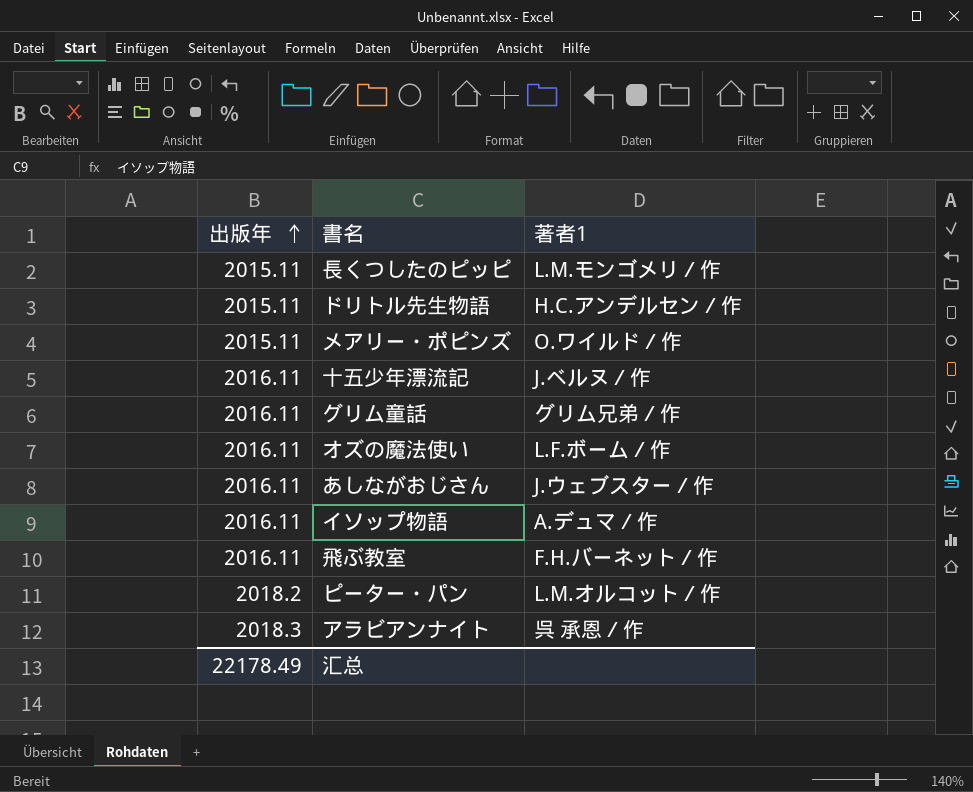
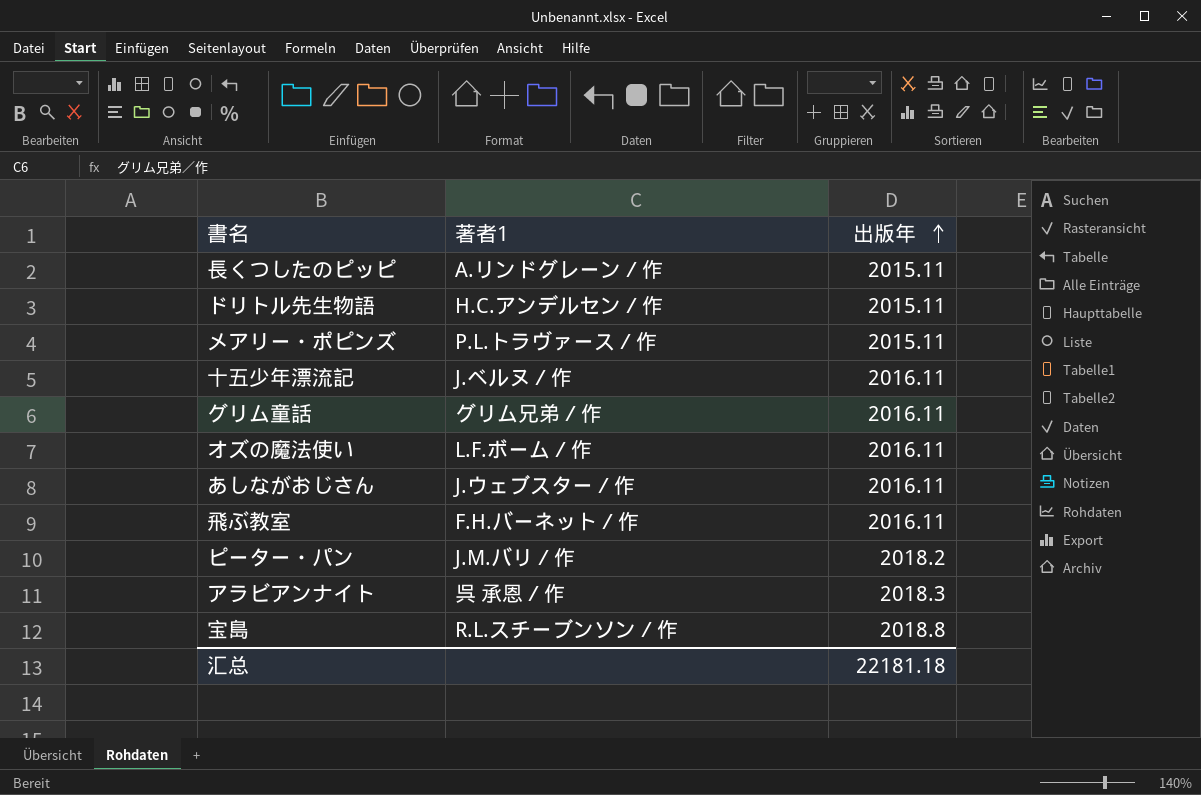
column 出版年 | position: 1 -> 3
row イソップ物語: 2016.11 | A.デュマ／作 -> none
長くつしたのピッピ | 著者1: L.M.モンゴメリ／作 -> A.リンドグレーン／作
メアリー・ポピンズ | 著者1: O.ワイルド／作 -> P.L.トラヴァース／作
ピーター・パン | 著者1: L.M.オルコット／作 -> J.M.バリ／作
row 宝島: none -> R.L.スチーブンソン／作 | 2018.8
汇总 | 出版年: 22178.49 -> 22181.18

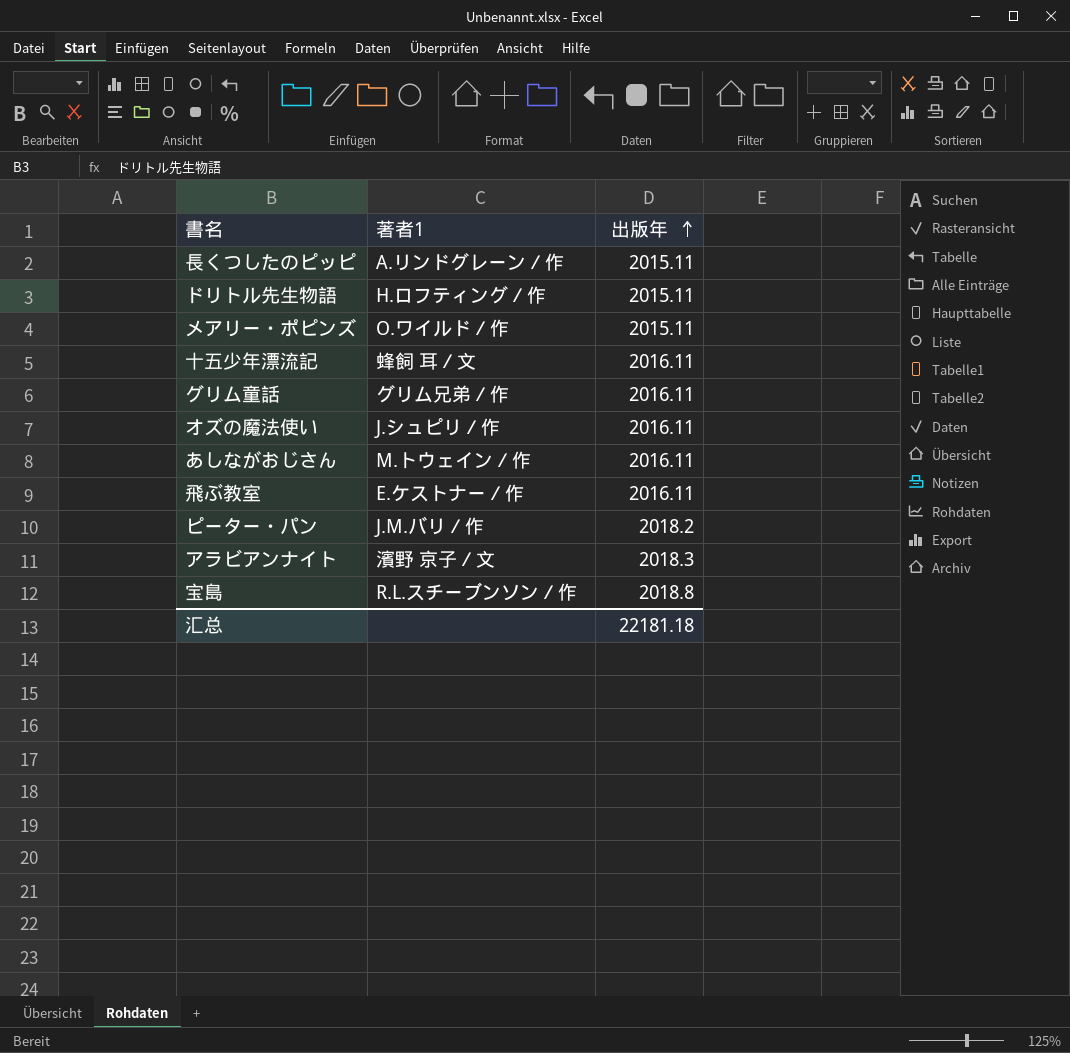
ドリトル先生物語 | 著者1: H.C.アンデルセン／作 -> H.ロフティング／作
メアリー・ポピンズ | 著者1: P.L.トラヴァース／作 -> O.ワイルド／作
十五少年漂流記 | 著者1: J.ベルヌ／作 -> 蜂飼 耳／文
オズの魔法使い | 著者1: L.F.ボーム／作 -> J.シュピリ／作
あしながおじさん | 著者1: J.ウェブスター／作 -> M.トウェイン／作
飛ぶ教室 | 著者1: F.H.バーネット／作 -> E.ケストナー／作
アラビアンナイト | 著者1: 呉 承恩／作 -> 濱野 京子／文

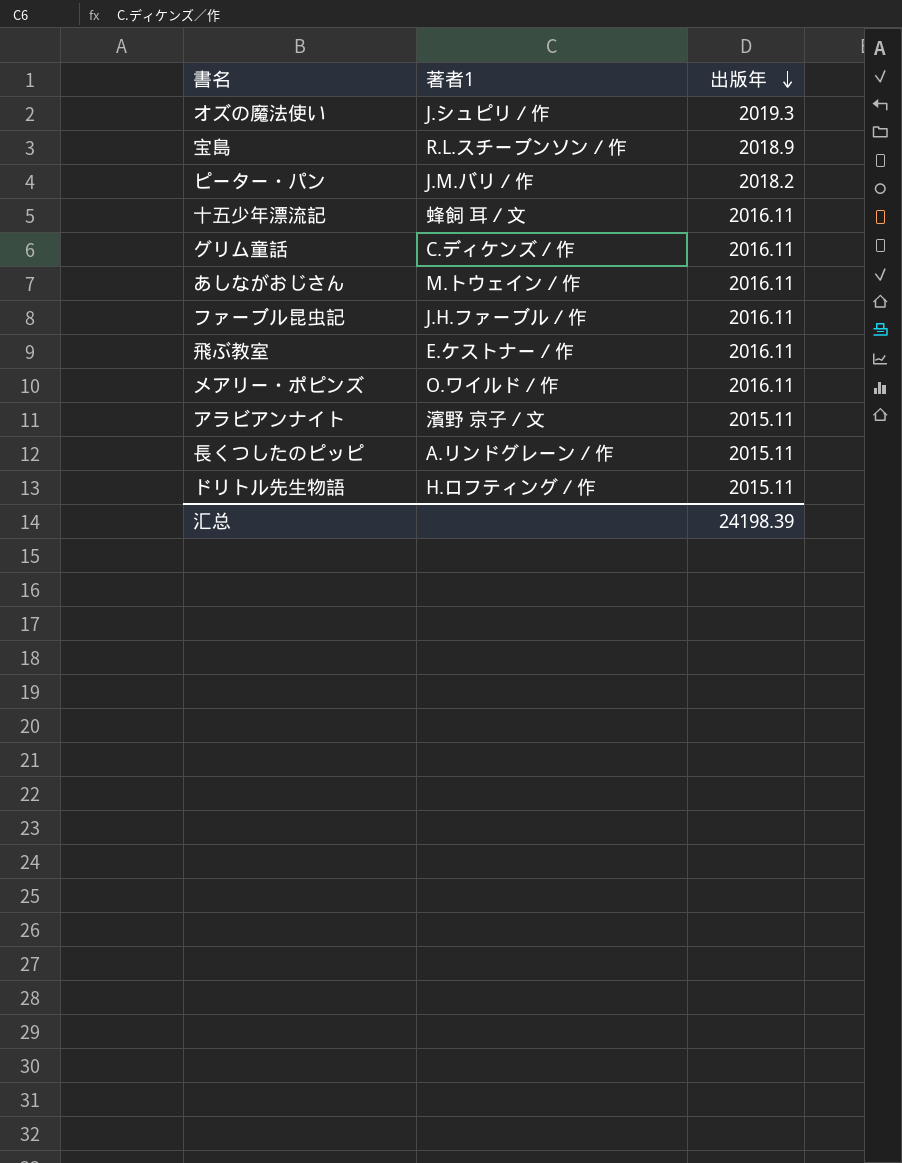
row order: 出版年 ascending -> 出版年 descending
オズの魔法使い | 出版年: 2016.11 -> 2019.3
宝島 | 出版年: 2018.8 -> 2018.9
グリム童話 | 著者1: グリム兄弟／作 -> C.ディケンズ／作
row ファーブル昆虫記: none -> J.H.ファーブル／作 | 2016.11
メアリー・ポピンズ | 出版年: 2015.11 -> 2016.11
アラビアンナイト | 出版年: 2018.3 -> 2015.11
汇总 | 出版年: 22181.18 -> 24198.39

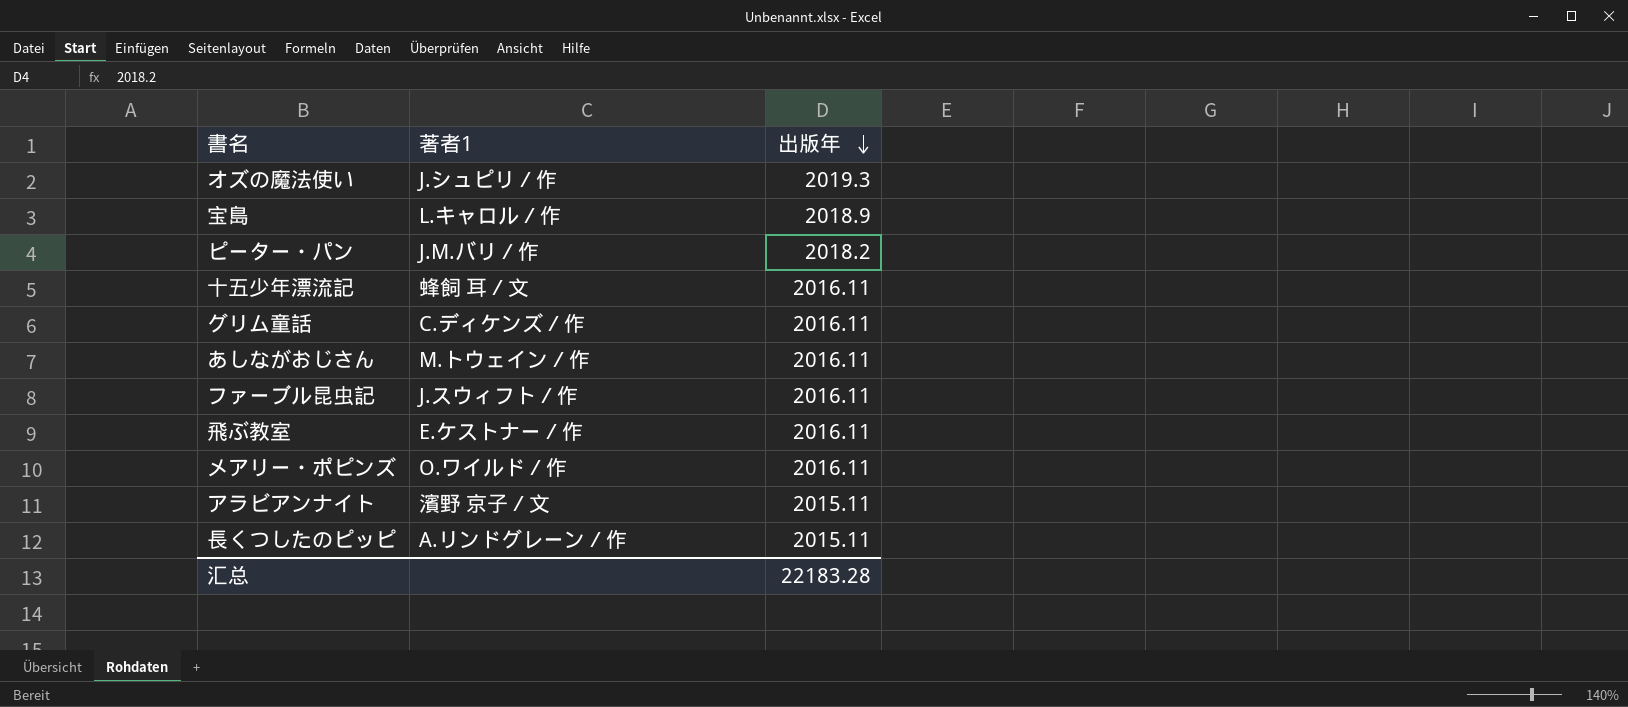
row ドリトル先生物語: H.ロフティング／作 | 2015.11 -> none
宝島 | 著者1: R.L.スチーブンソン／作 -> L.キャロル／作
ファーブル昆虫記 | 著者1: J.H.ファーブル／作 -> J.スウィフト／作
汇总 | 出版年: 24198.39 -> 22183.28

